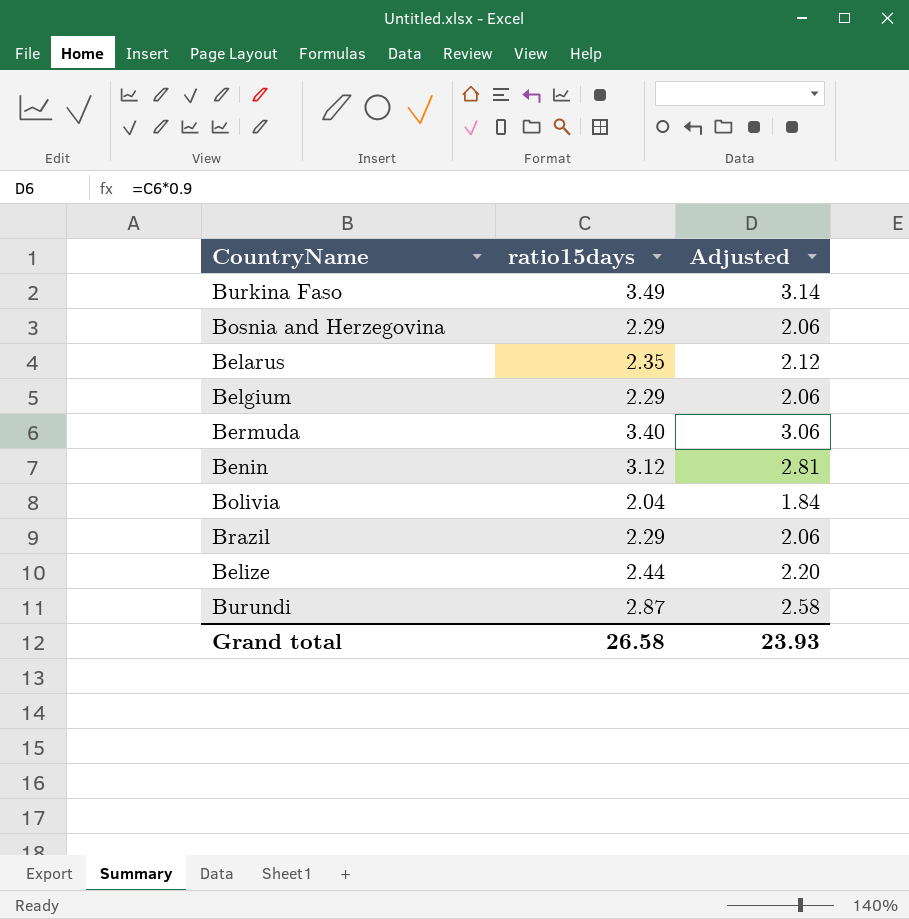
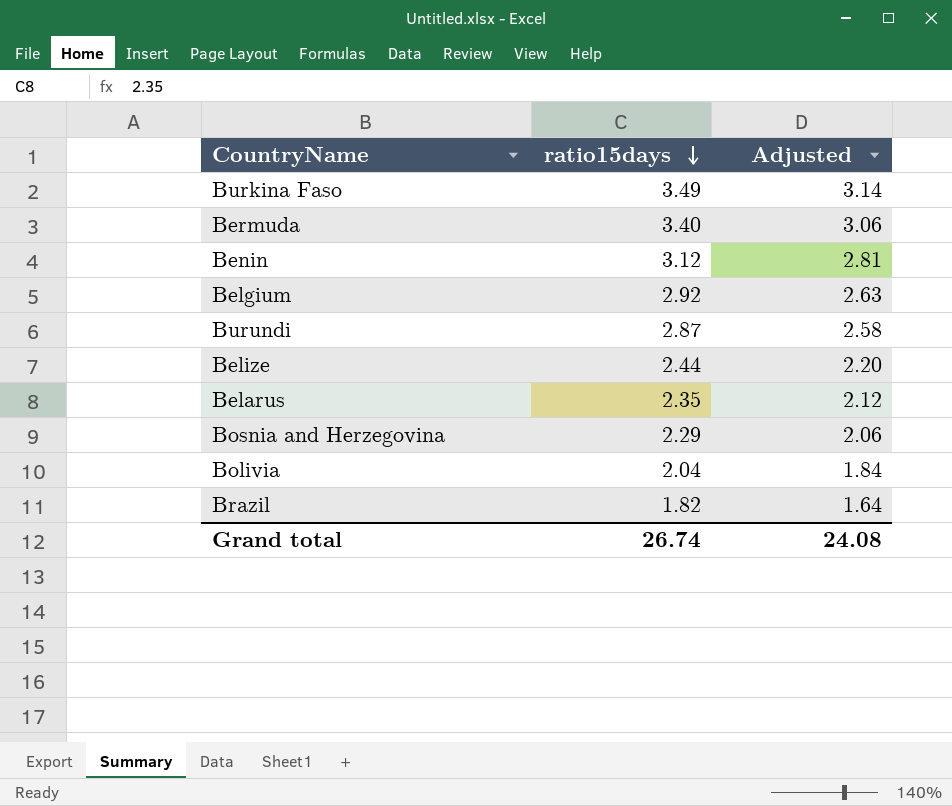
row order: none -> ratio15days descending
Belgium | ratio15days: 2.29 -> 2.92
Belgium | Adjusted: 2.06 -> 2.63
Brazil | ratio15days: 2.29 -> 1.82
Brazil | Adjusted: 2.06 -> 1.64
Grand total | ratio15days: 26.58 -> 26.74
Grand total | Adjusted: 23.93 -> 24.08

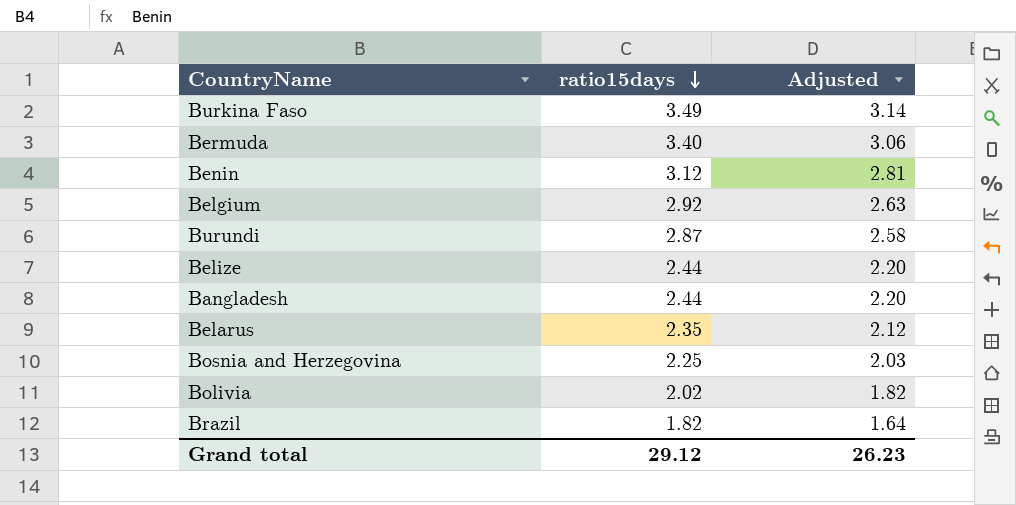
row Bangladesh: none -> 2.44 | 2.20
Bosnia and Herzegovina | ratio15days: 2.29 -> 2.25
Bosnia and Herzegovina | Adjusted: 2.06 -> 2.03
Bolivia | ratio15days: 2.04 -> 2.02
Bolivia | Adjusted: 1.84 -> 1.82
Grand total | ratio15days: 26.74 -> 29.12
Grand total | Adjusted: 24.08 -> 26.23

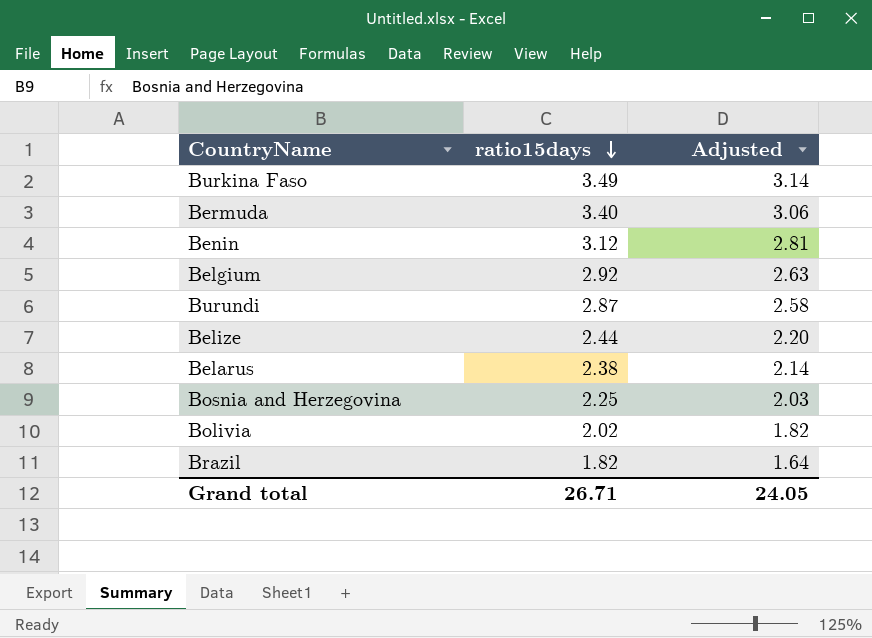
row Bangladesh: 2.44 | 2.20 -> none
Belarus | ratio15days: 2.35 -> 2.38
Belarus | Adjusted: 2.12 -> 2.14
Grand total | ratio15days: 29.12 -> 26.71
Grand total | Adjusted: 26.23 -> 24.05

